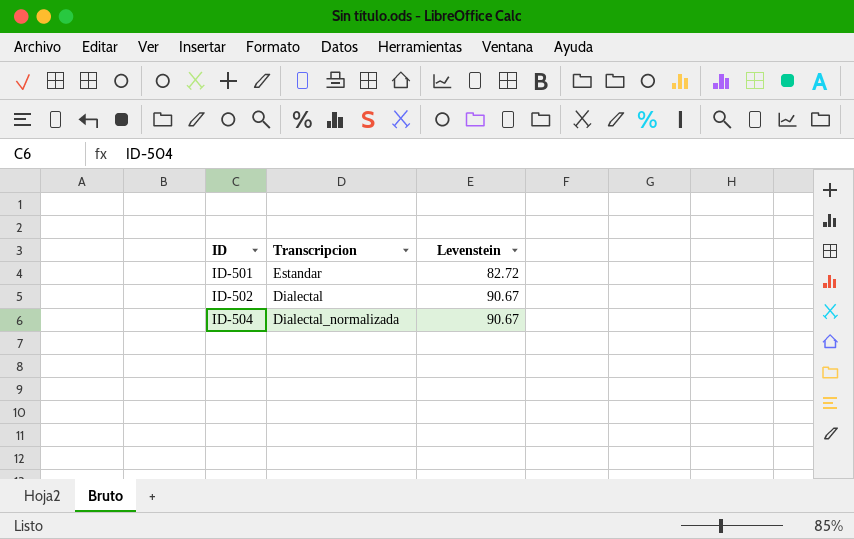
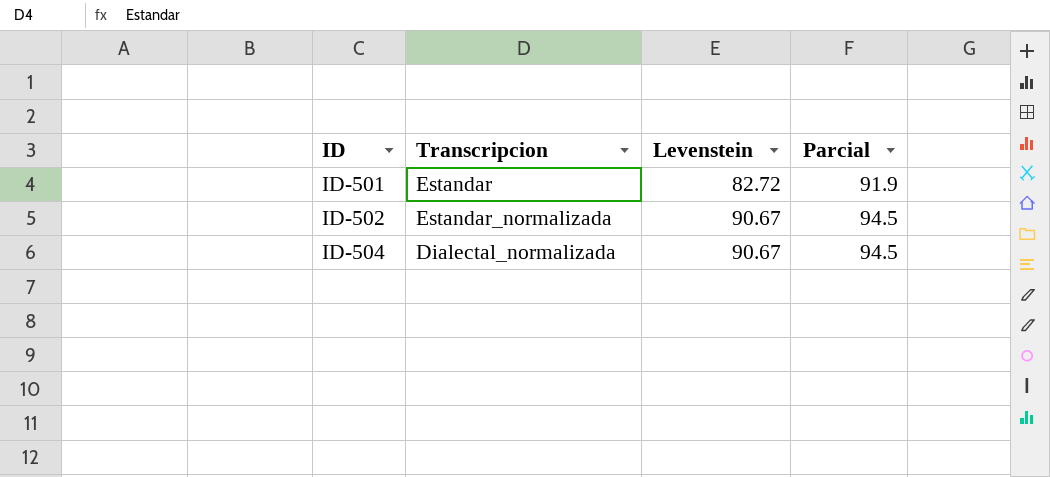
column Parcial | position: none -> 4
ID-502 | Transcripcion: Dialectal -> Estandar_normalizada

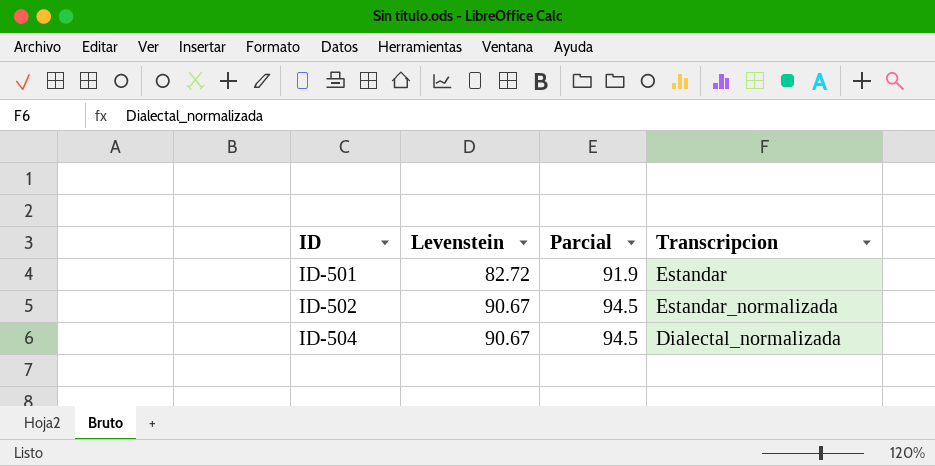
column Transcripcion | position: 2 -> 4

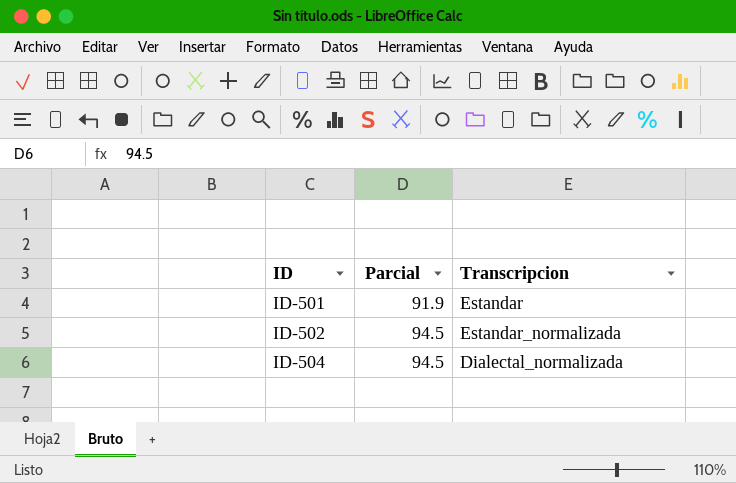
column Levenstein | position: 2 -> none

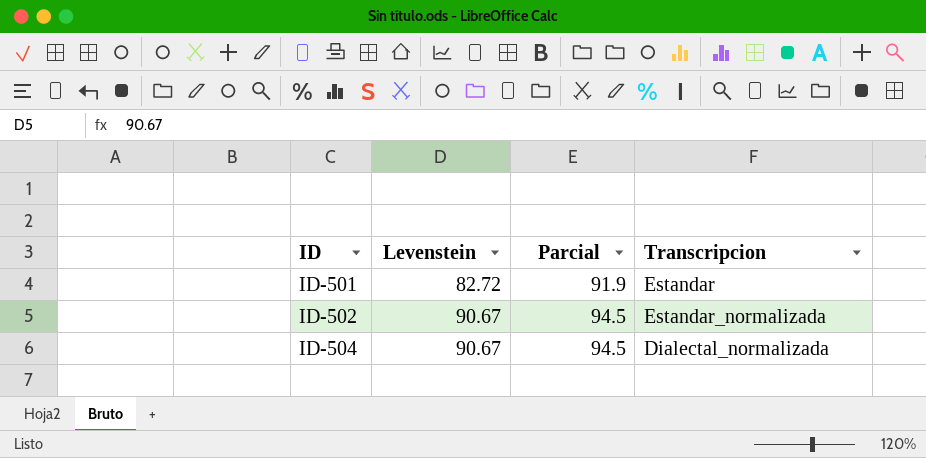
column Levenstein | position: none -> 2

